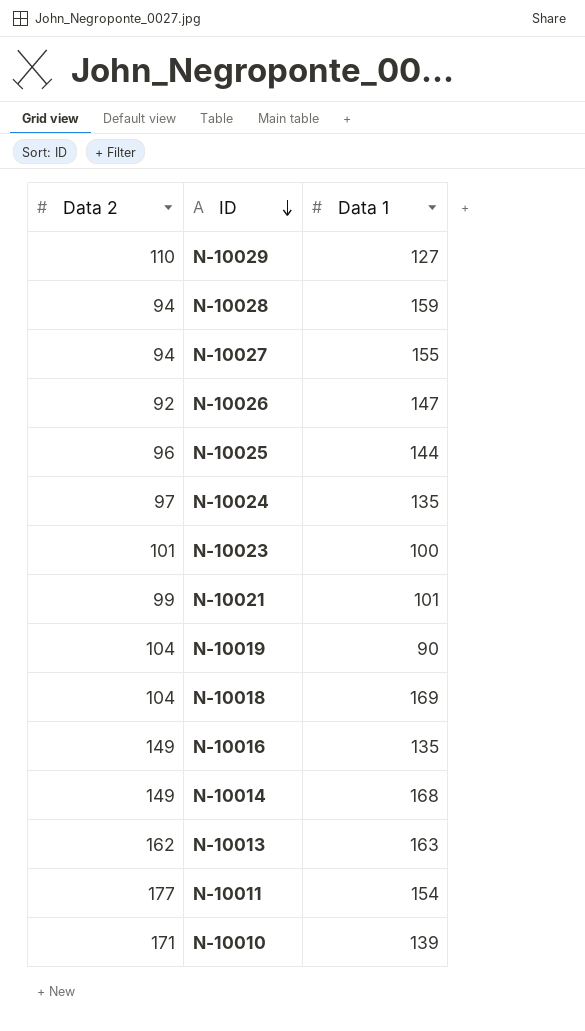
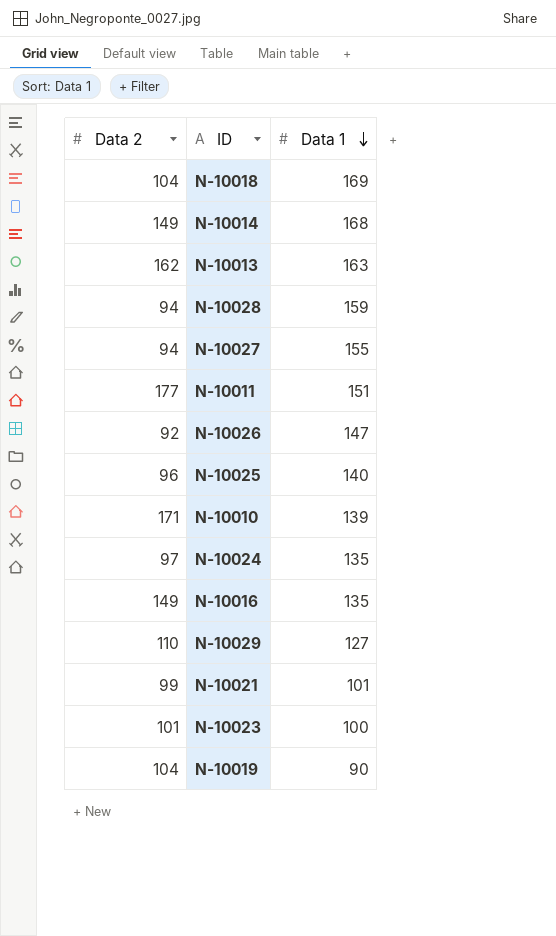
row order: ID descending -> Data 1 descending
N-10011 | Data 1: 154 -> 151
N-10025 | Data 1: 144 -> 140

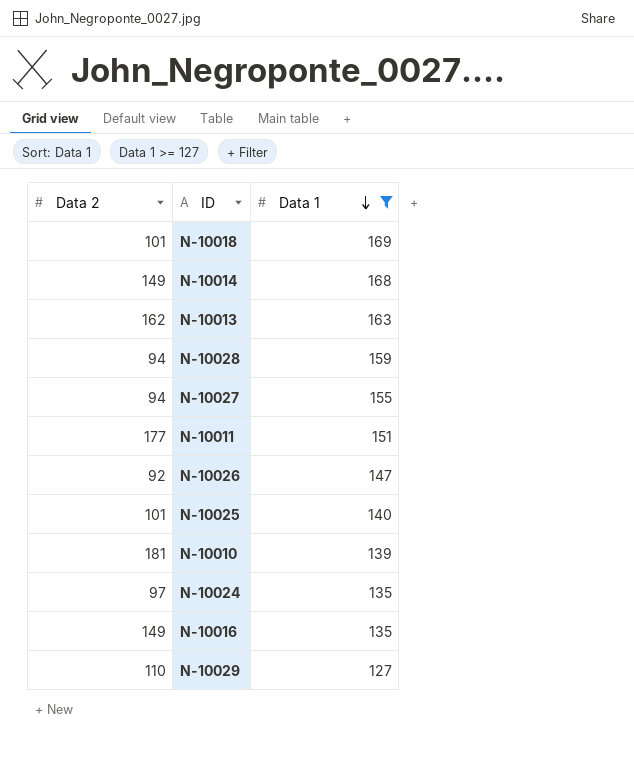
filter: none -> Data 1 >= 127
N-10018 | Data 2: 104 -> 101
N-10025 | Data 2: 96 -> 101
N-10010 | Data 2: 171 -> 181

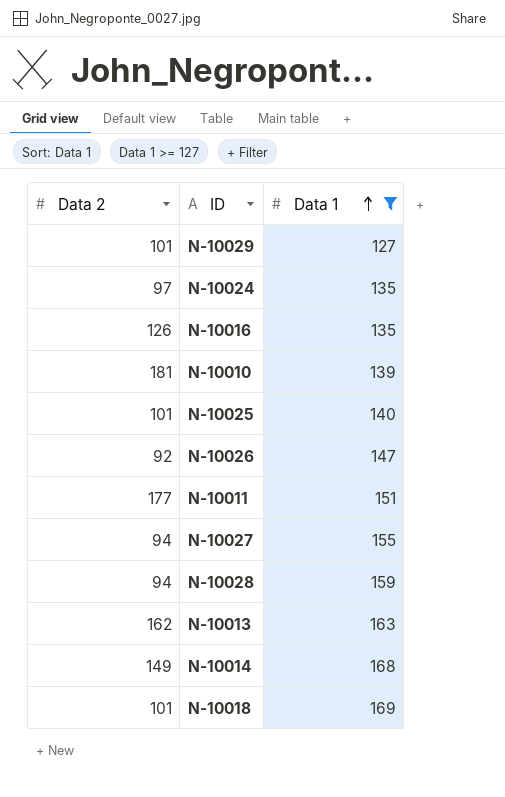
row order: Data 1 descending -> Data 1 ascending
N-10029 | Data 2: 110 -> 101
N-10016 | Data 2: 149 -> 126

